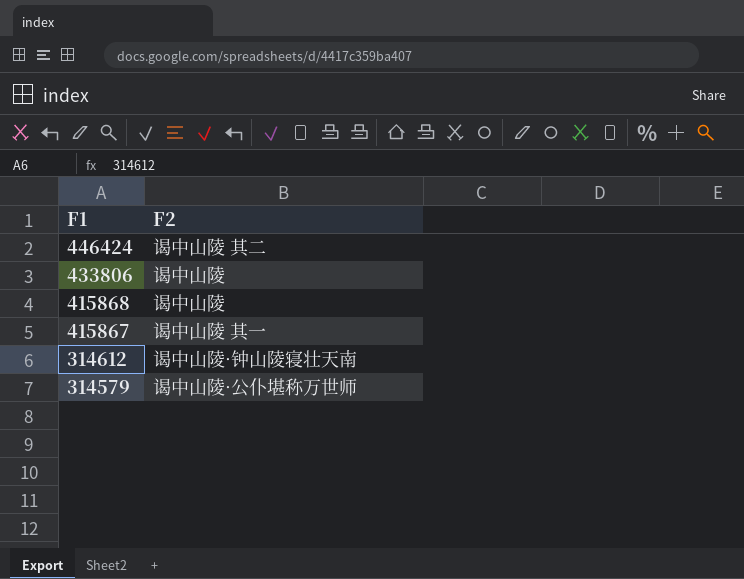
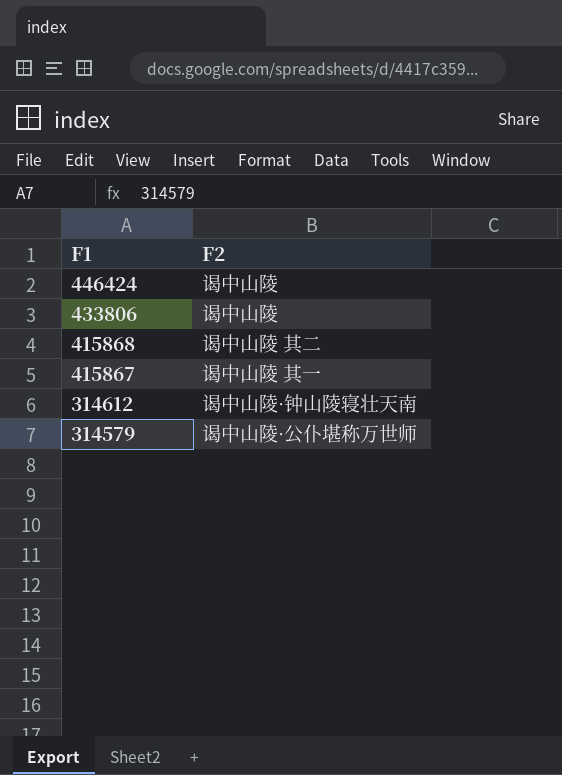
446424 | F2: 谒中山陵 其二 -> 谒中山陵
415868 | F2: 谒中山陵 -> 谒中山陵 其二

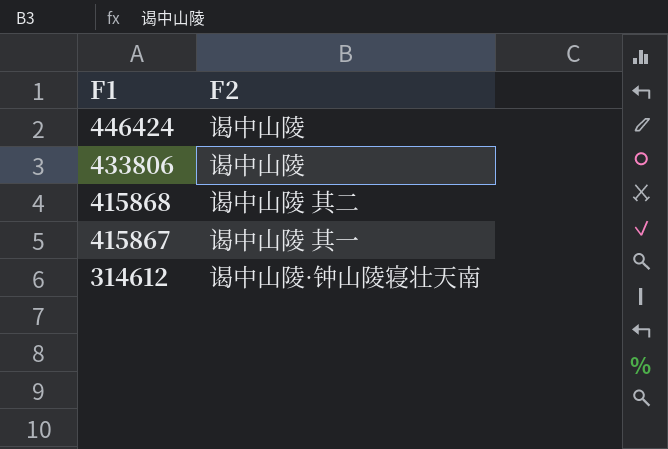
row 314579: 谒中山陵·公仆堪称万世师 -> none

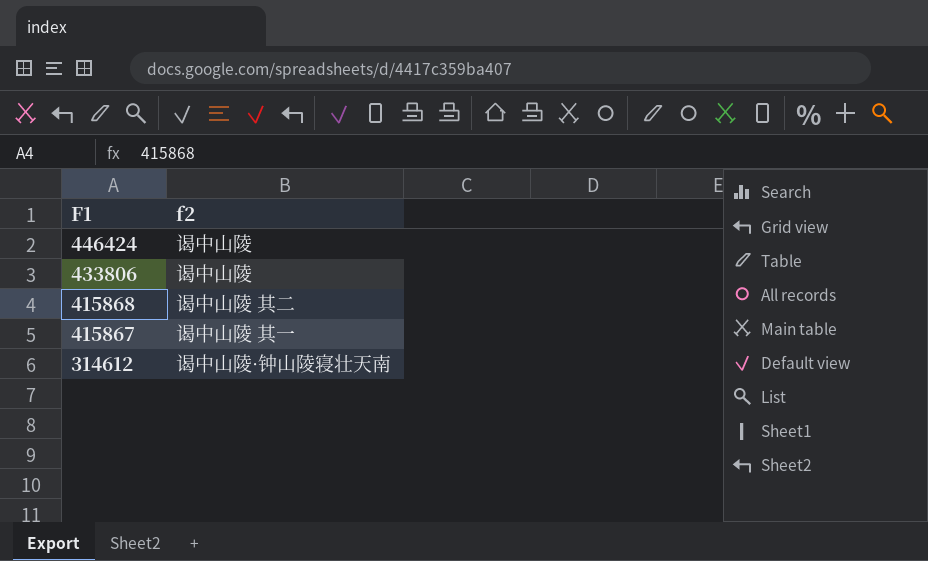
column name: F2 -> f2

